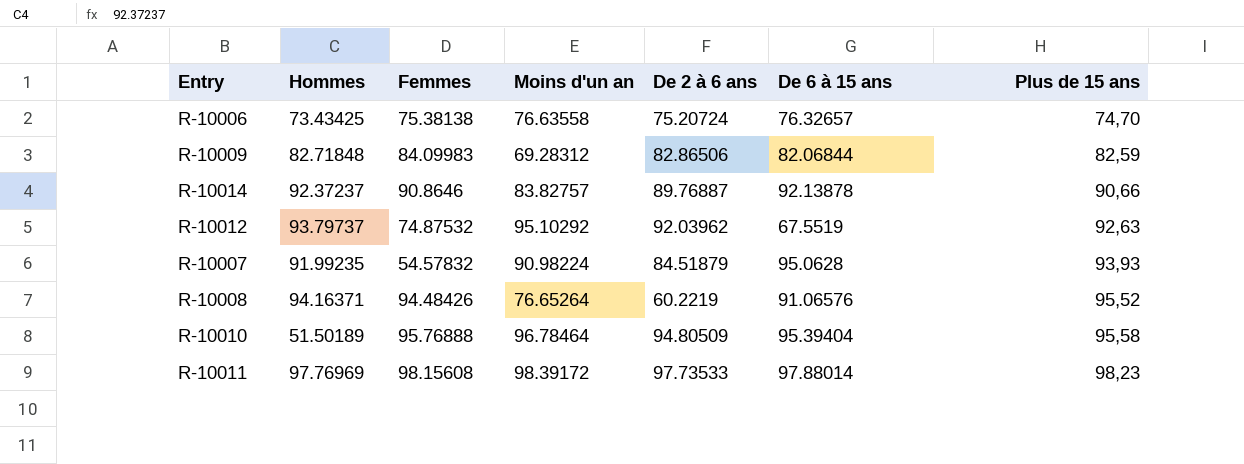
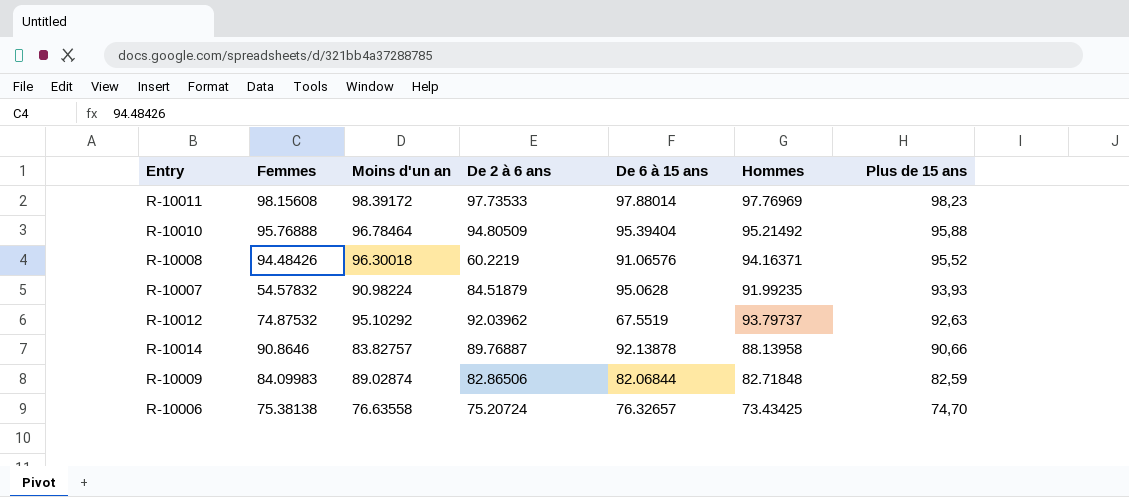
row order: Plus de 15 ans ascending -> Plus de 15 ans descending
column Hommes | position: 2 -> 6
R-10010 | Hommes: 51.50189 -> 95.21492
R-10010 | Plus de 15 ans: 95,58 -> 95,88
R-10008 | Moins d'un an: 76.65264 -> 96.30018
R-10014 | Hommes: 92.37237 -> 88.13958
R-10009 | Moins d'un an: 69.28312 -> 89.02874

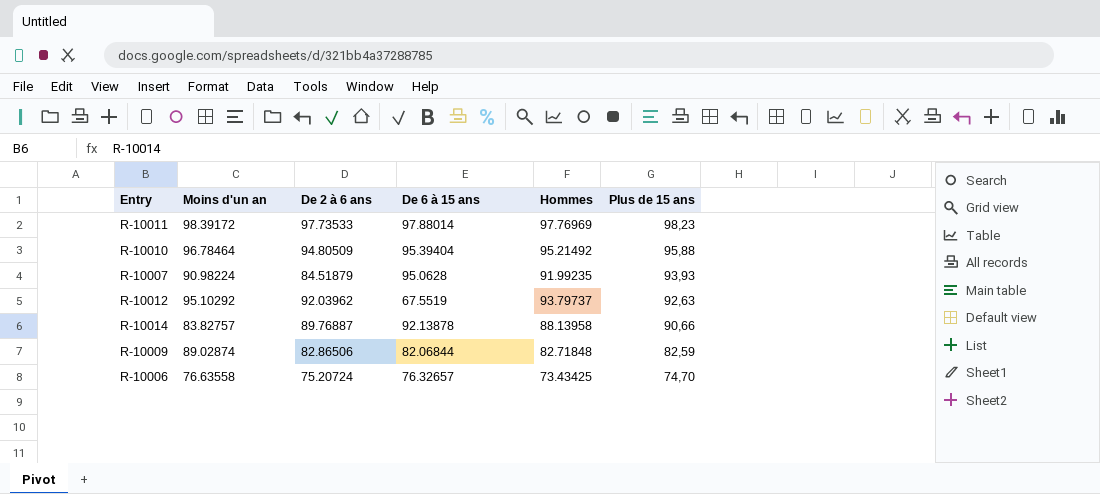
column Femmes | position: 2 -> none
row R-10008: 94.48426 | 96.30018 | 60.2219 | 91.06576 | 94.16371 | 95,52 -> none

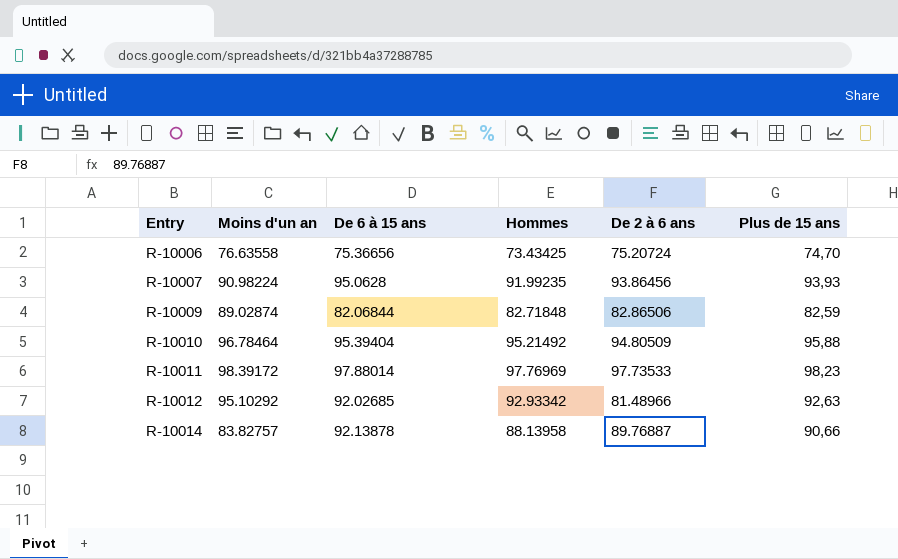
row order: Plus de 15 ans descending -> Entry ascending
column De 2 à 6 ans | position: 3 -> 5
R-10006 | De 6 à 15 ans: 76.32657 -> 75.36656
R-10007 | De 2 à 6 ans: 84.51879 -> 93.86456
R-10012 | De 6 à 15 ans: 67.5519 -> 92.02685
R-10012 | Hommes: 93.79737 -> 92.93342
R-10012 | De 2 à 6 ans: 92.03962 -> 81.48966

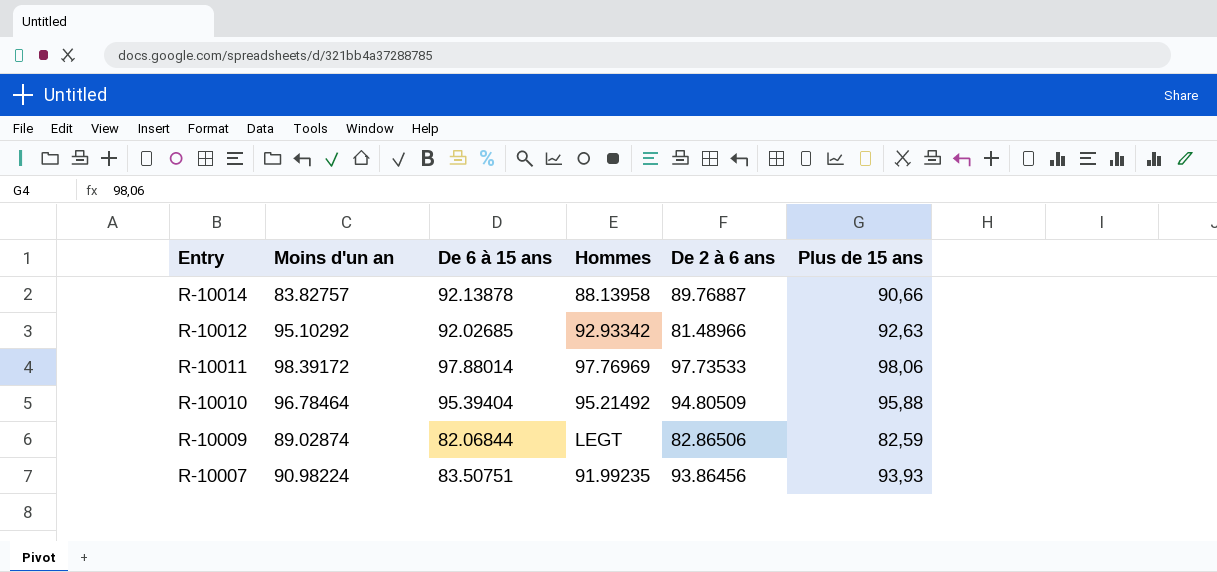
row order: Entry ascending -> Entry descending
row R-10006: 76.63558 | 75.36656 | 73.43425 | 75.20724 | 74,70 -> none
R-10011 | Plus de 15 ans: 98,23 -> 98,06
R-10009 | Hommes: 82.71848 -> LEGT
R-10007 | De 6 à 15 ans: 95.0628 -> 83.50751

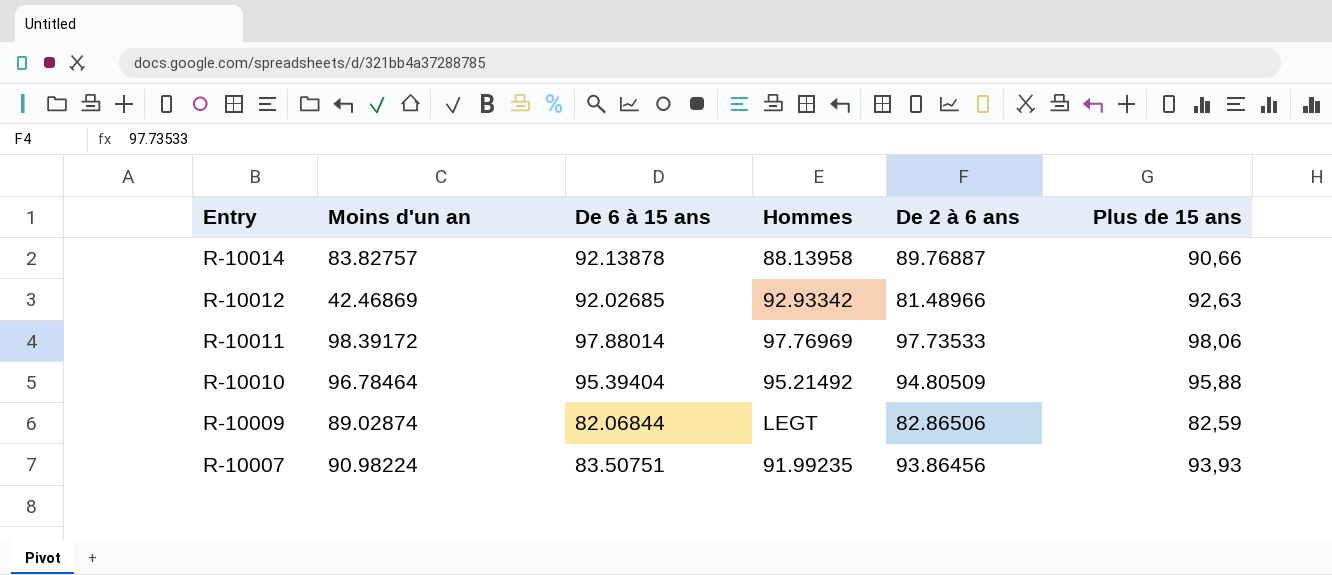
R-10012 | Moins d'un an: 95.10292 -> 42.46869

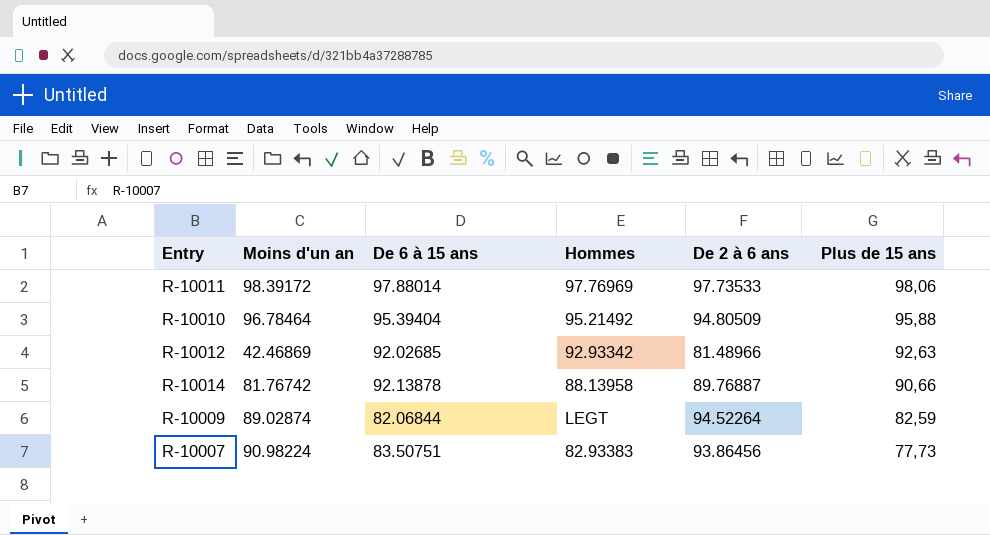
row order: Entry descending -> Plus de 15 ans descending
R-10014 | Moins d'un an: 83.82757 -> 81.76742
R-10009 | De 2 à 6 ans: 82.86506 -> 94.52264
R-10007 | Hommes: 91.99235 -> 82.93383
R-10007 | Plus de 15 ans: 93,93 -> 77,73

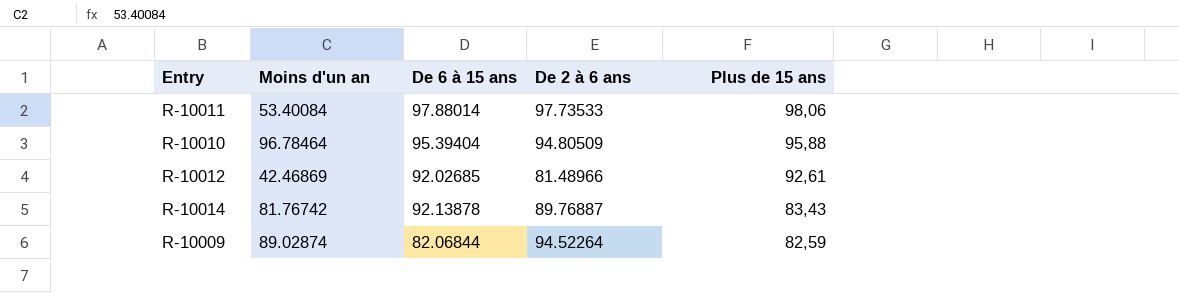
column Hommes | position: 4 -> none
row R-10007: 90.98224 | 83.50751 | 82.93383 | 93.86456 | 77,73 -> none
R-10011 | Moins d'un an: 98.39172 -> 53.40084
R-10012 | Plus de 15 ans: 92,63 -> 92,61
R-10014 | Plus de 15 ans: 90,66 -> 83,43

